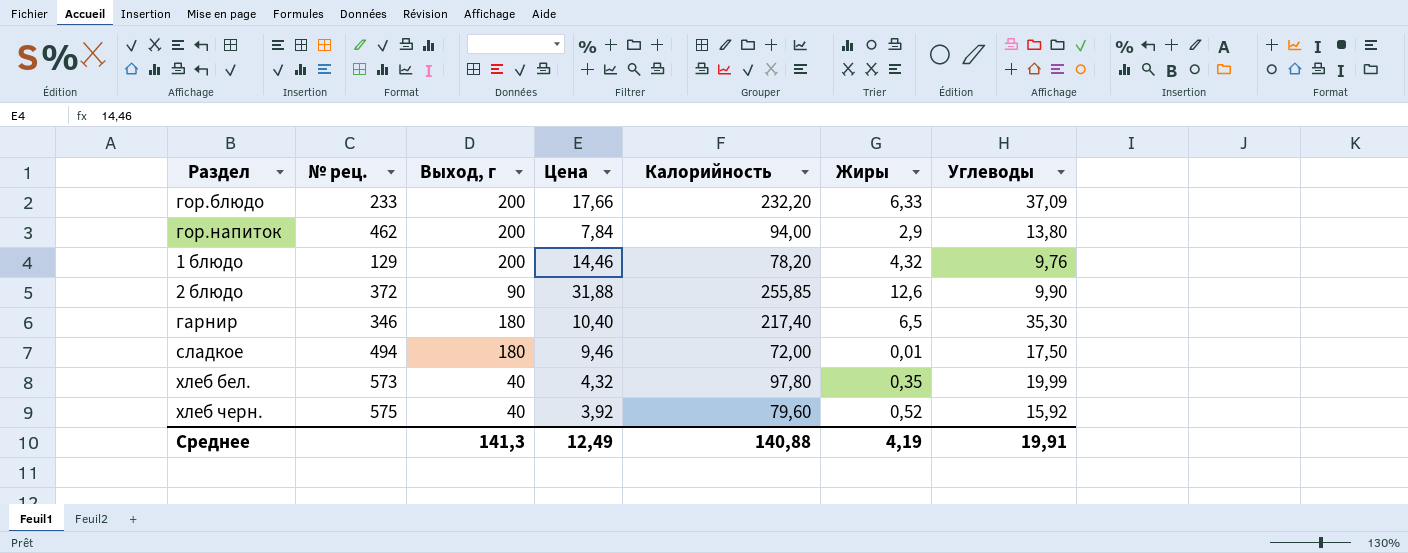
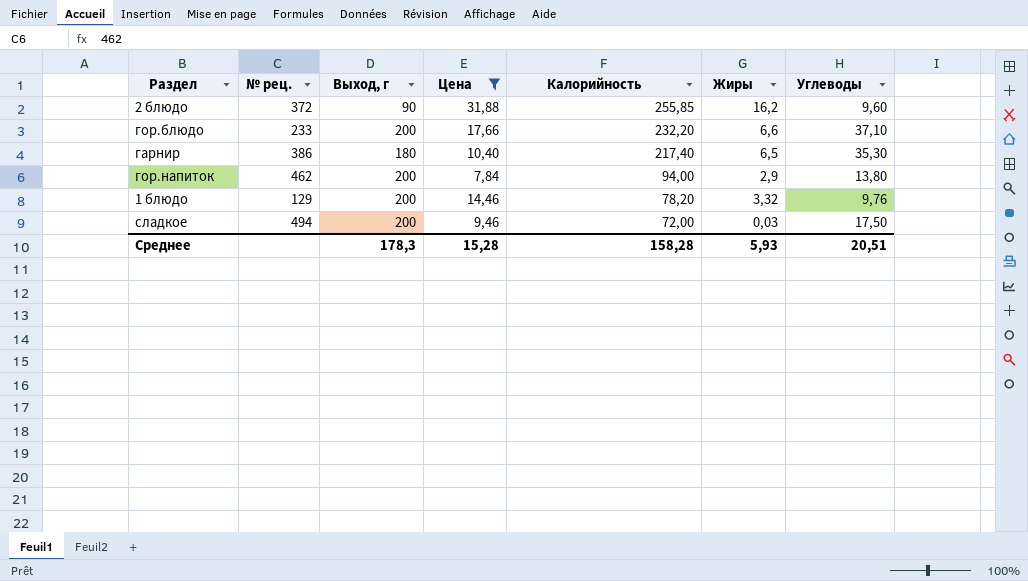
filter: none -> Цена >= 7,84
row order: none -> Калорийность descending
2 блюдо | Жиры: 12,6 -> 16,2
2 блюдо | Углеводы: 9,90 -> 9,60
гор.блюдо | Жиры: 6,33 -> 6,6
гор.блюдо | Углеводы: 37,09 -> 37,10
гарнир | № рец.: 346 -> 386
1 блюдо | Жиры: 4,32 -> 3,32
сладкое | Выход, г: 180 -> 200
сладкое | Жиры: 0,01 -> 0,03
Среднее | Выход, г: 141,3 -> 178,3
Среднее | Цена: 12,49 -> 15,28
Среднее | Калорийность: 140,88 -> 158,28
Среднее | Жиры: 4,19 -> 5,93
Среднее | Углеводы: 19,91 -> 20,51

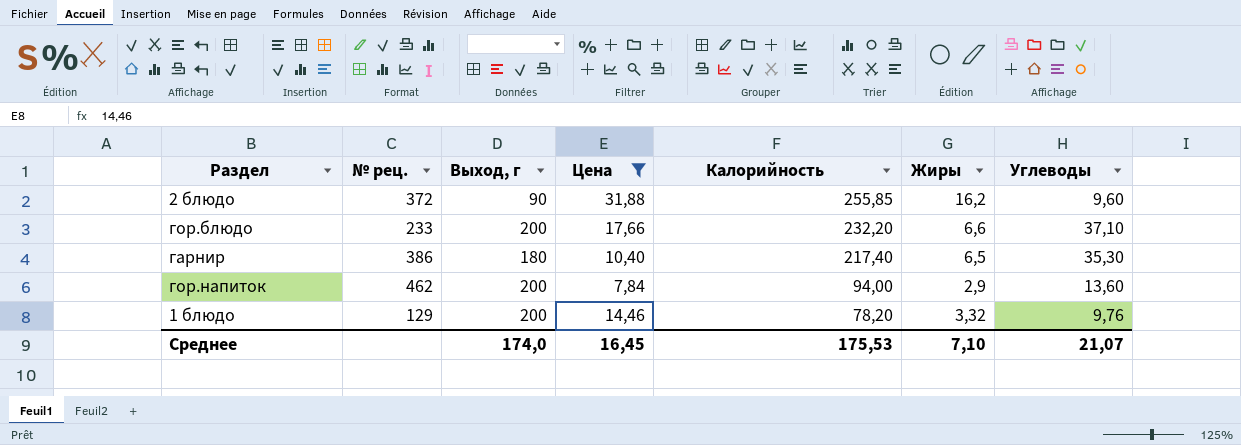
row сладкое: 494 | 200 | 9,46 | 72,00 | 0,03 | 17,50 -> none
гор.напиток | Углеводы: 13,80 -> 13,60
Среднее | Выход, г: 178,3 -> 174,0
Среднее | Цена: 15,28 -> 16,45
Среднее | Калорийность: 158,28 -> 175,53
Среднее | Жиры: 5,93 -> 7,10
Среднее | Углеводы: 20,51 -> 21,07

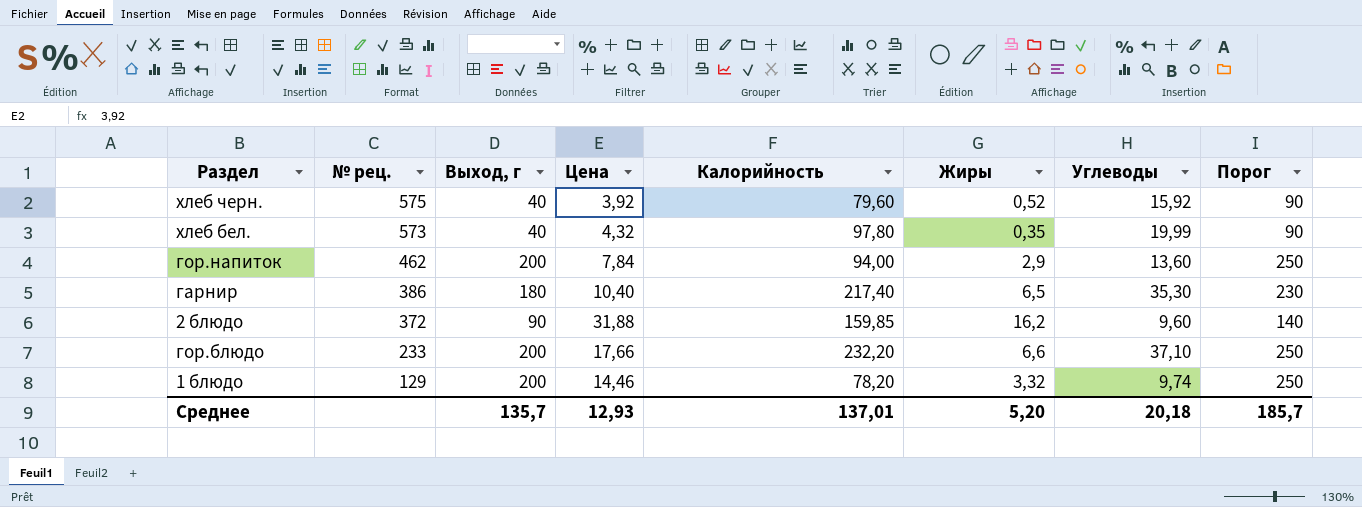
filter: Цена >= 7,84 -> none
row order: Калорийность descending -> № рец. descending
column Порог | formula: none -> [Выход, г] + 50
2 блюдо | Калорийность: 255,85 -> 159,85
1 блюдо | Углеводы: 9,76 -> 9,74
Среднее | Выход, г: 174,0 -> 135,7
Среднее | Цена: 16,45 -> 12,93
Среднее | Калорийность: 175,53 -> 137,01
Среднее | Жиры: 7,10 -> 5,20
Среднее | Углеводы: 21,07 -> 20,18

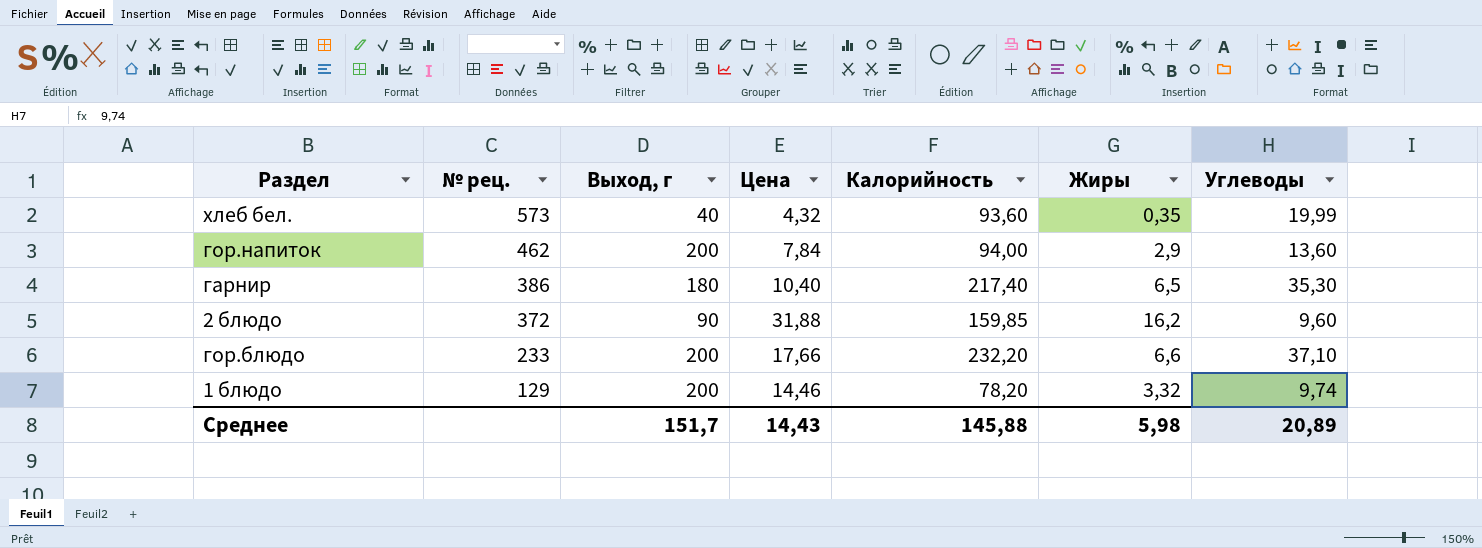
column Порог | formula: [Выход, г] + 50 -> none
row хлеб черн.: 575 | 40 | 3,92 | 79,60 | 0,52 | 15,92 | 90 -> none
хлеб бел. | Калорийность: 97,80 -> 93,60
Среднее | Выход, г: 135,7 -> 151,7
Среднее | Цена: 12,93 -> 14,43
Среднее | Калорийность: 137,01 -> 145,88
Среднее | Жиры: 5,20 -> 5,98
Среднее | Углеводы: 20,18 -> 20,89

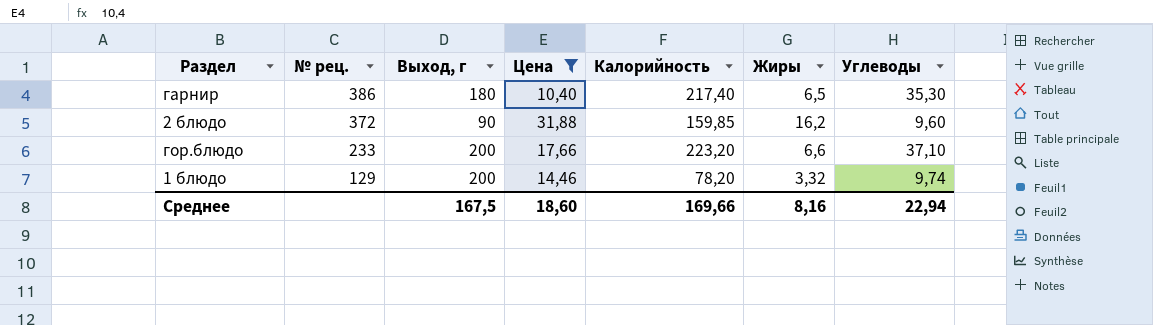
filter: none -> Цена >= 10,40
гор.блюдо | Калорийность: 232,20 -> 223,20
Среднее | Выход, г: 151,7 -> 167,5
Среднее | Цена: 14,43 -> 18,60
Среднее | Калорийность: 145,88 -> 169,66
Среднее | Жиры: 5,98 -> 8,16
Среднее | Углеводы: 20,89 -> 22,94

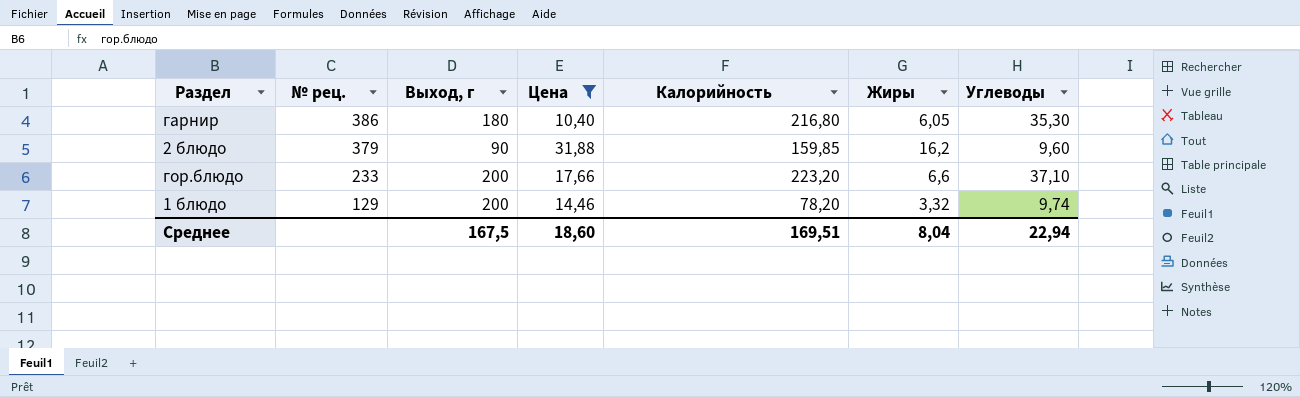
гарнир | Калорийность: 217,40 -> 216,80
гарнир | Жиры: 6,5 -> 6,05
2 блюдо | № рец.: 372 -> 379
Среднее | Калорийность: 169,66 -> 169,51
Среднее | Жиры: 8,16 -> 8,04

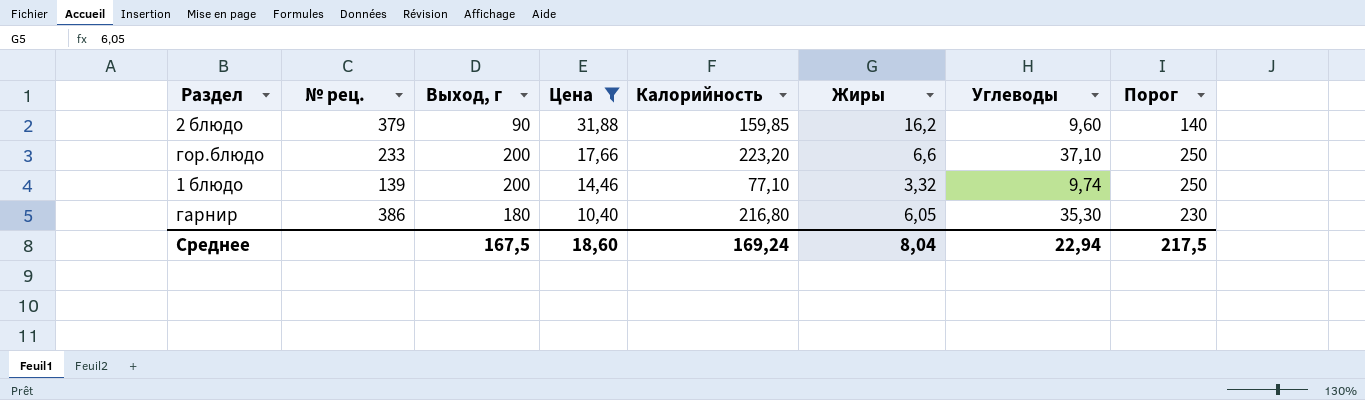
row order: № рец. descending -> Цена descending
column Порог | formula: none -> [Выход, г] + 50
1 блюдо | № рец.: 129 -> 139
1 блюдо | Калорийность: 78,20 -> 77,10
Среднее | Калорийность: 169,51 -> 169,24

